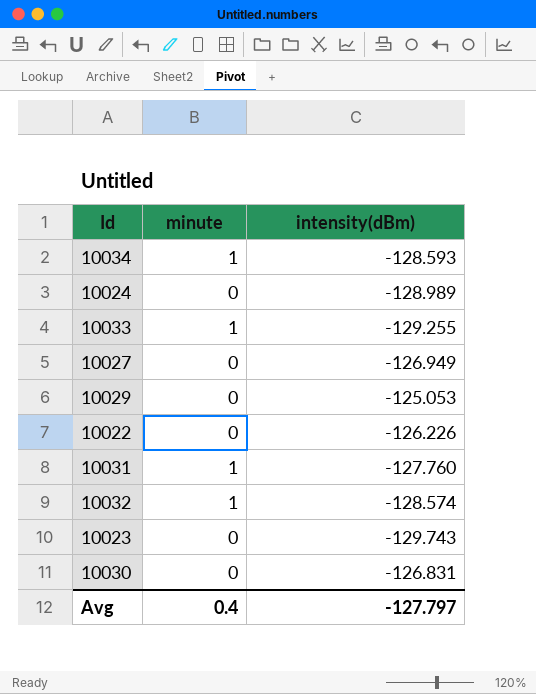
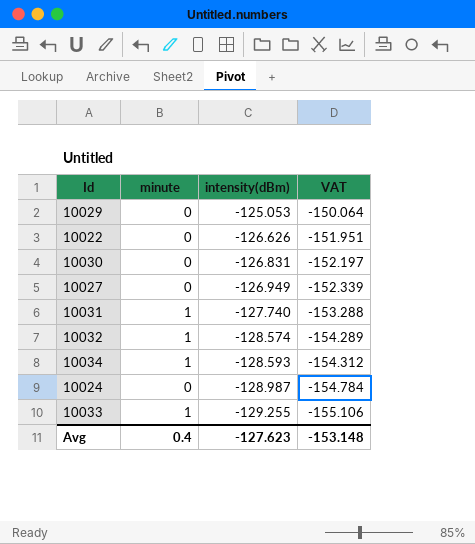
row order: none -> intensity(dBm) descending
column VAT | formula: none -> [intensity(dBm)] * 1.2
row 10023: 0 | -129.743 -> none
10022 | intensity(dBm): -126.226 -> -126.626
10031 | intensity(dBm): -127.760 -> -127.740
10024 | intensity(dBm): -128.989 -> -128.987
Avg | intensity(dBm): -127.797 -> -127.623

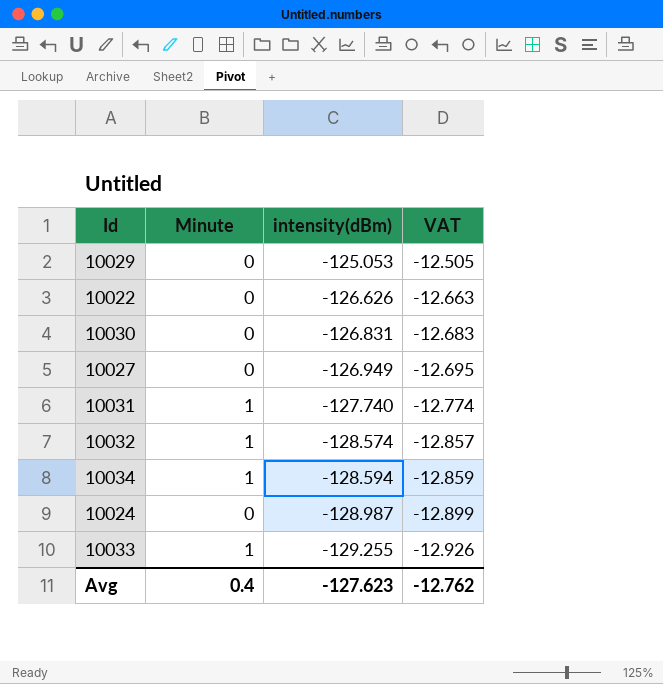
column name: minute -> Minute
column VAT | formula: [intensity(dBm)] * 1.2 -> [intensity(dBm)] * 0.1
10034 | intensity(dBm): -128.593 -> -128.594
Avg | VAT: -153.148 -> -12.762

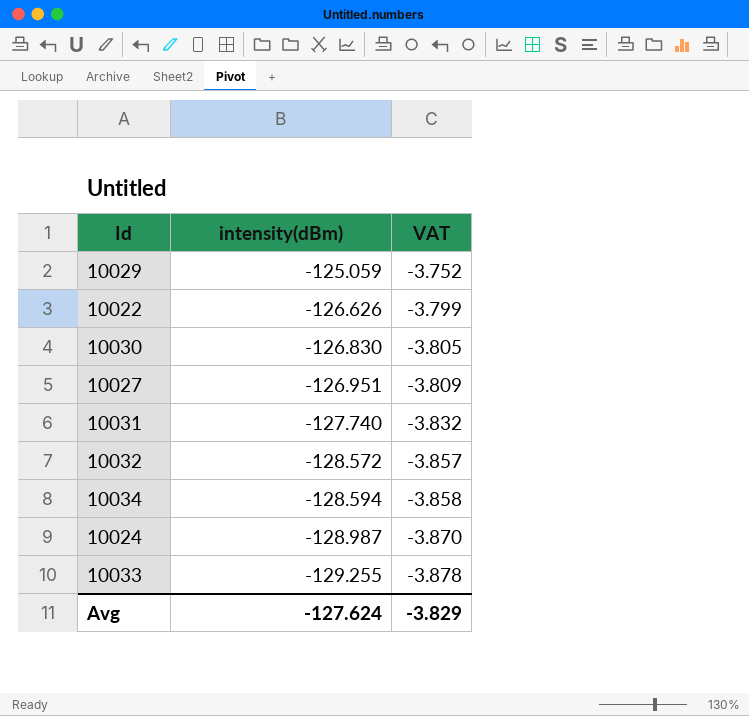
column Minute | position: 2 -> none
column VAT | formula: [intensity(dBm)] * 0.1 -> [intensity(dBm)] * 0.03
10029 | intensity(dBm): -125.053 -> -125.059
10030 | intensity(dBm): -126.831 -> -126.830
10027 | intensity(dBm): -126.949 -> -126.951
10032 | intensity(dBm): -128.574 -> -128.572
Avg | intensity(dBm): -127.623 -> -127.624
Avg | VAT: -12.762 -> -3.829

